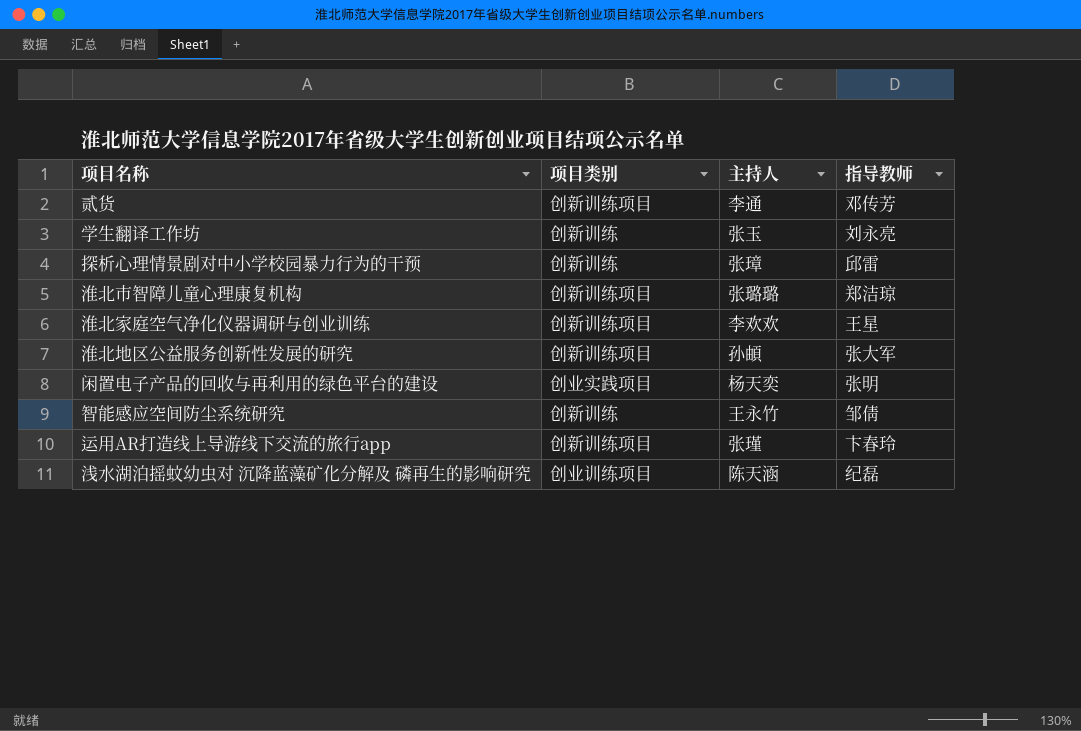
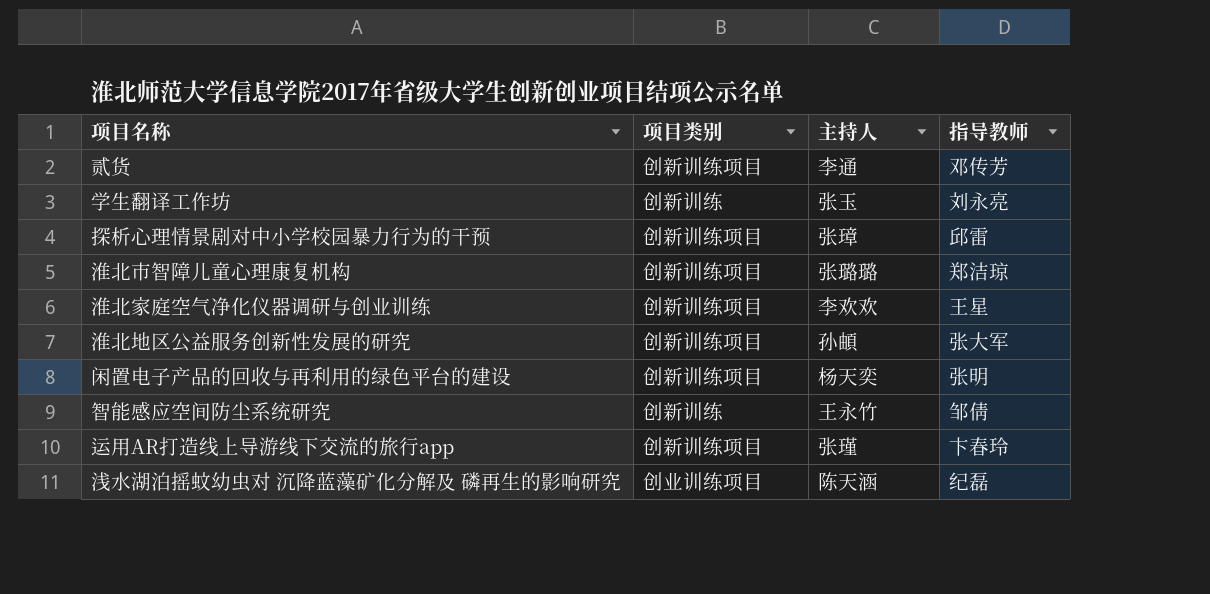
探析心理情景剧对中小学校园暴力行为的干预 | 项目类别: 创新训练 -> 创新训练项目
闲置电子产品的回收与再利用的绿色平台的建设 | 项目类别: 创业实践项目 -> 创新训练项目

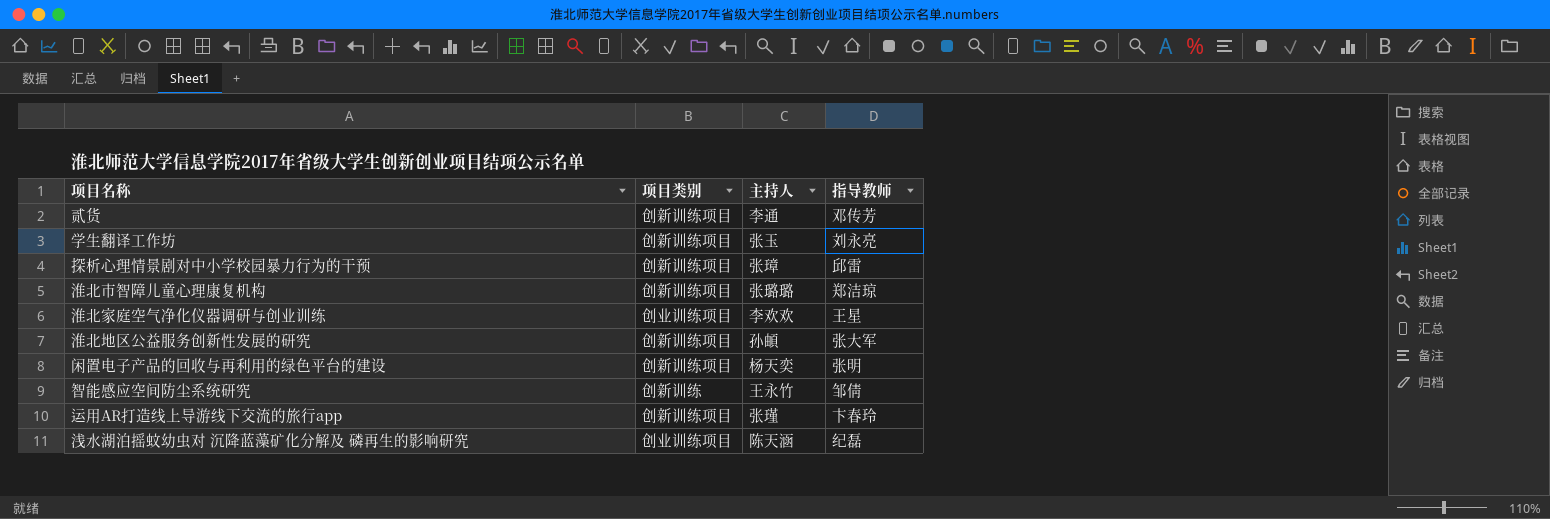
学生翻译工作坊 | 项目类别: 创新训练 -> 创新训练项目
淮北家庭空气净化仪器调研与创业训练 | 项目类别: 创新训练项目 -> 创业训练项目

